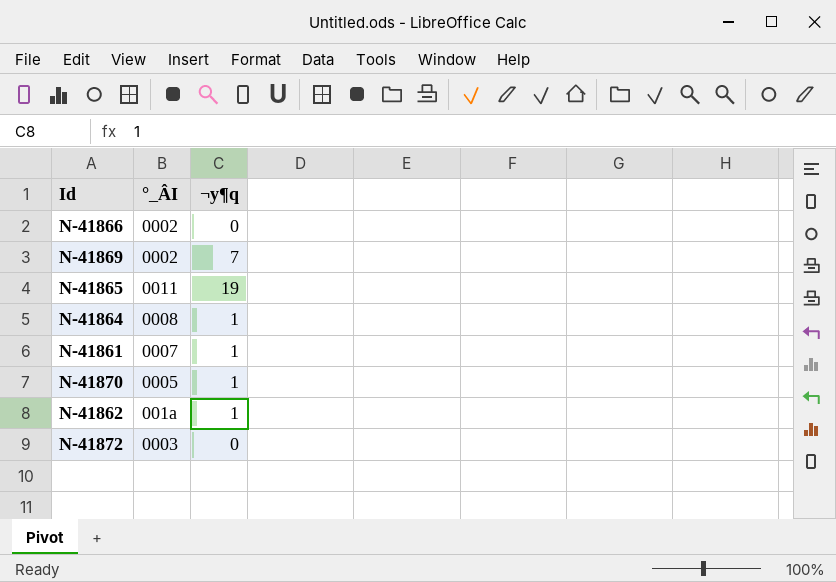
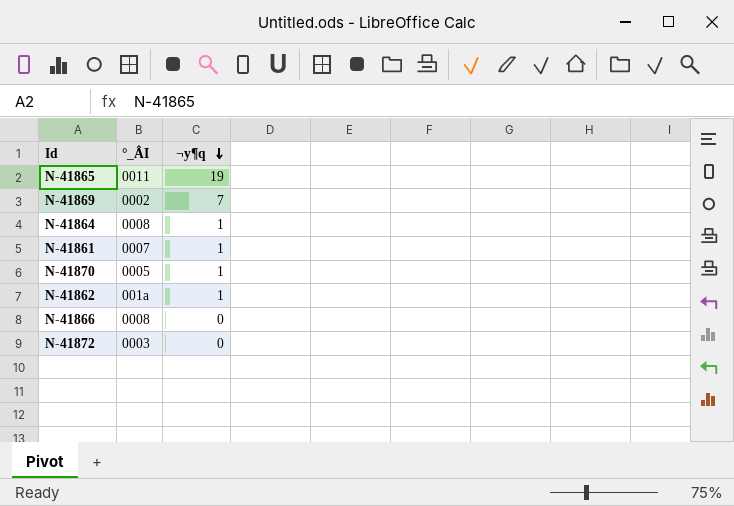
row order: none -> ¬y¶q descending
N-41866 | °_ÂI: 0002 -> 0008

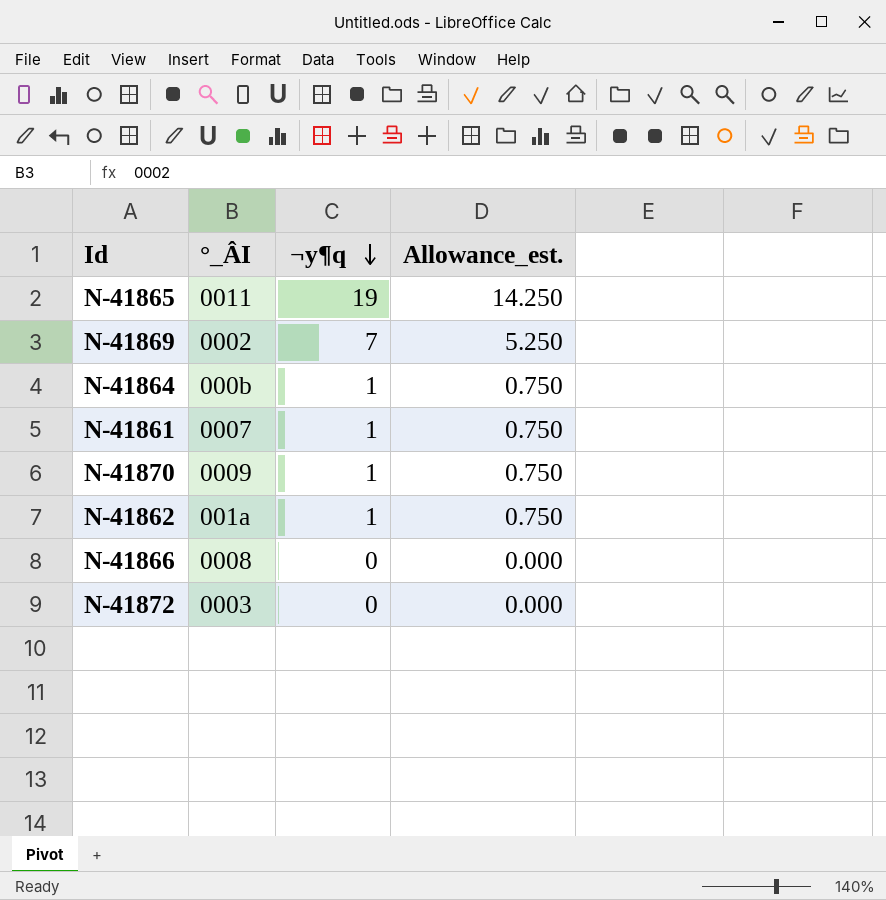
column Allowance_est. | formula: none -> [¬y¶q] * 0.75
N-41864 | °_ÂI: 0008 -> 000b
N-41870 | °_ÂI: 0005 -> 0009

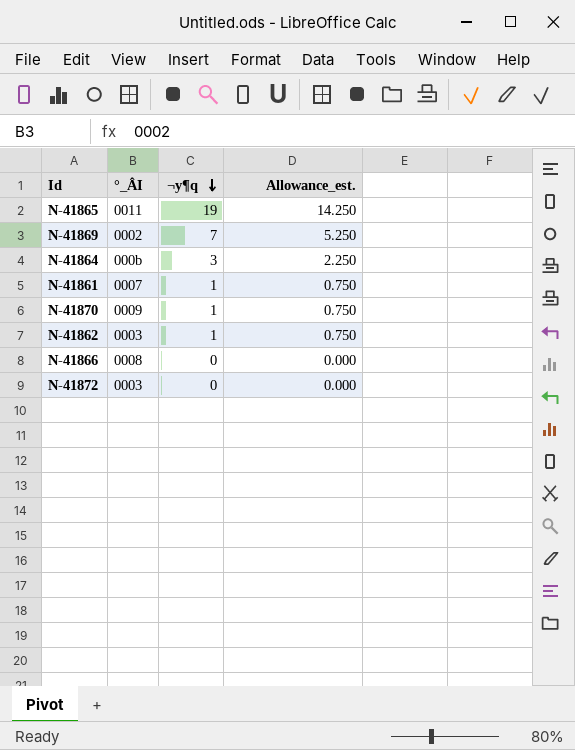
N-41864 | ¬y¶q: 1 -> 3
N-41864 | Allowance_est.: 0.750 -> 2.250
N-41862 | °_ÂI: 001a -> 0003

